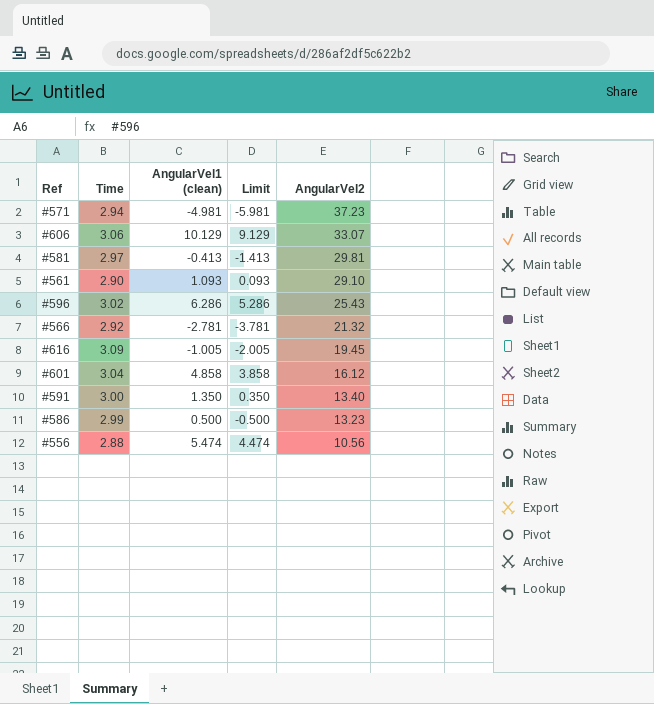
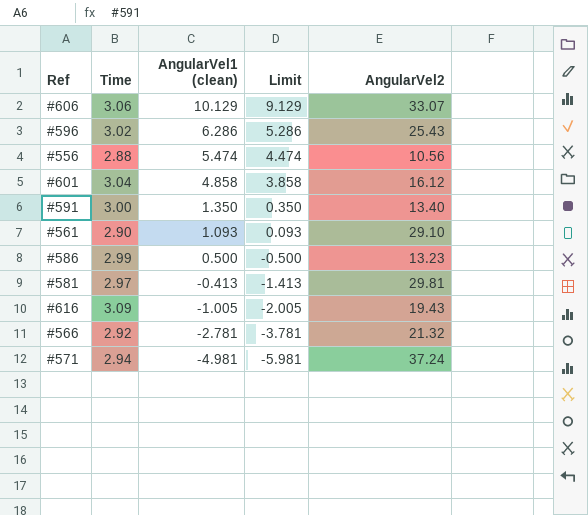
row order: AngularVel2 descending -> AngularVel1 (clean) descending
#616 | AngularVel2: 19.45 -> 19.43
#571 | AngularVel2: 37.23 -> 37.24

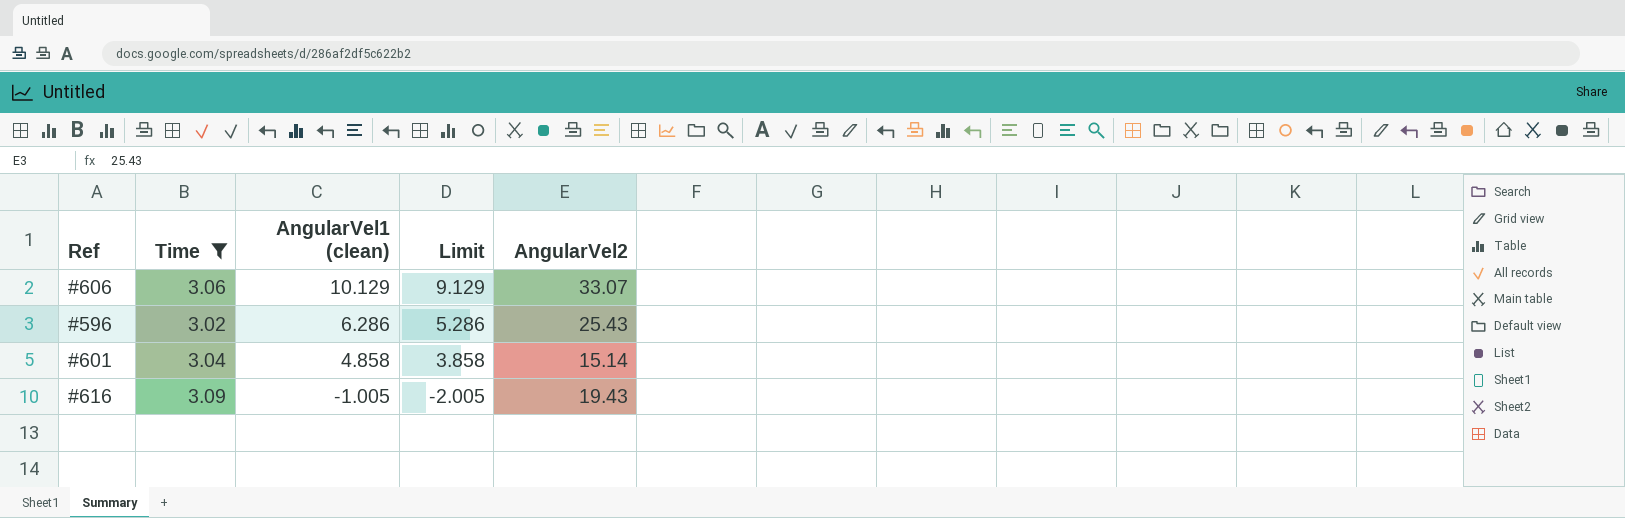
filter: none -> Time >= 3.02
#601 | AngularVel2: 16.12 -> 15.14

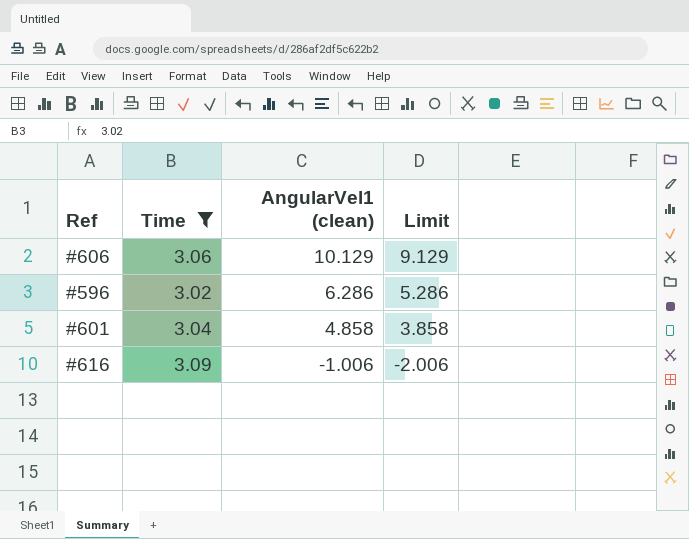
column AngularVel2 | position: 5 -> none
#616 | AngularVel1 (clean): -1.005 -> -1.006
#616 | Limit: -2.005 -> -2.006

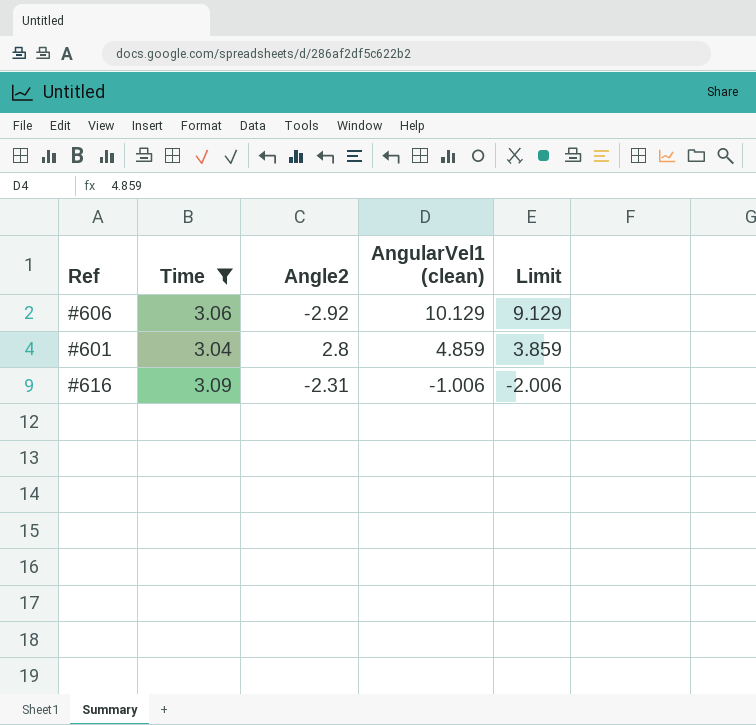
column Angle2 | position: none -> 3
row #596: 3.02 | 6.286 | 5.286 -> none
#601 | AngularVel1 (clean): 4.858 -> 4.859
#601 | Limit: 3.858 -> 3.859

